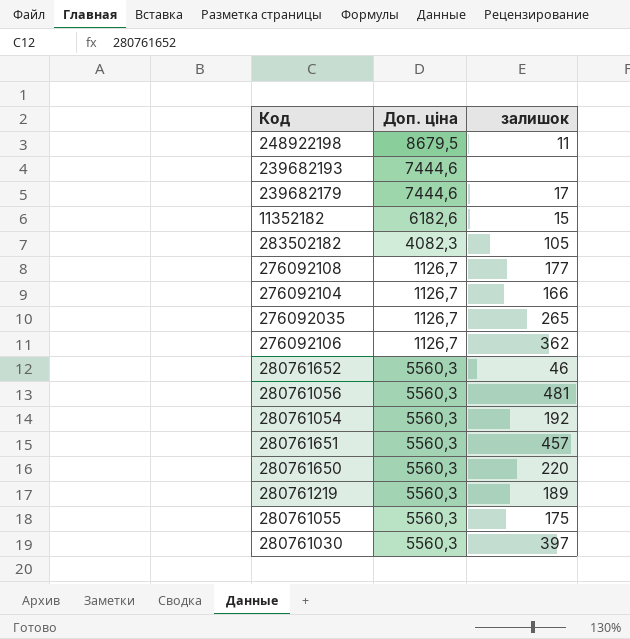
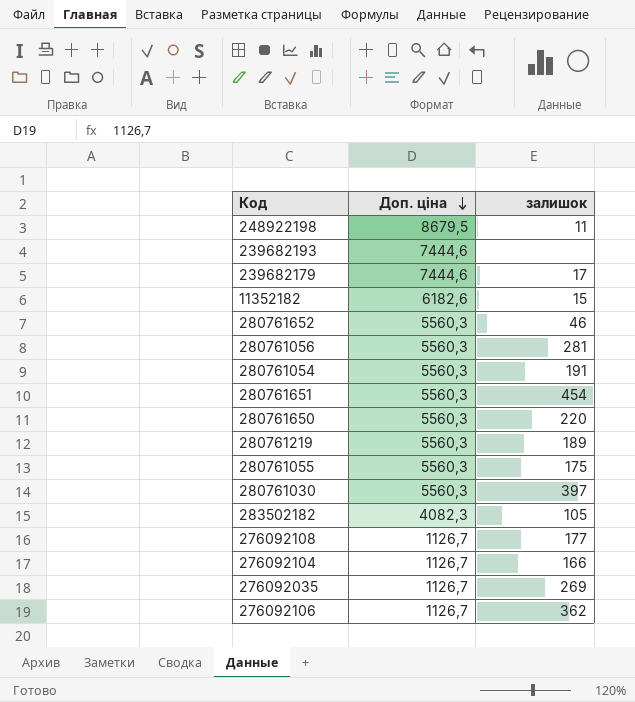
row order: none -> Доп. ціна descending
280761056 | залишок: 481 -> 281
280761054 | залишок: 192 -> 191
280761651 | залишок: 457 -> 454
276092035 | залишок: 265 -> 269

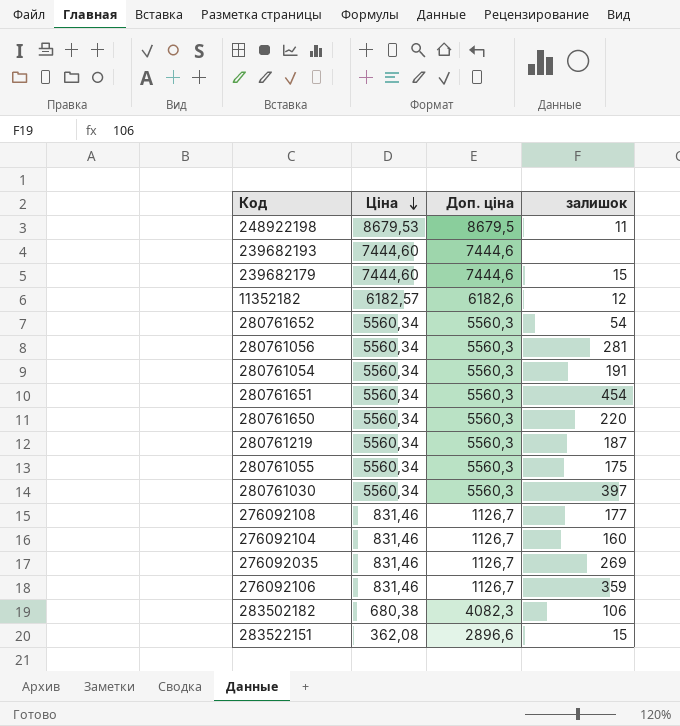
row order: Доп. ціна descending -> Ціна descending
column Ціна | position: none -> 2
239682179 | залишок: 17 -> 15
11352182 | залишок: 15 -> 12
280761652 | залишок: 46 -> 54
280761219 | залишок: 189 -> 187
276092104 | залишок: 166 -> 160
276092106 | залишок: 362 -> 359
283502182 | залишок: 105 -> 106
row 283522151: none -> 362,08 | 2896,6 | 15

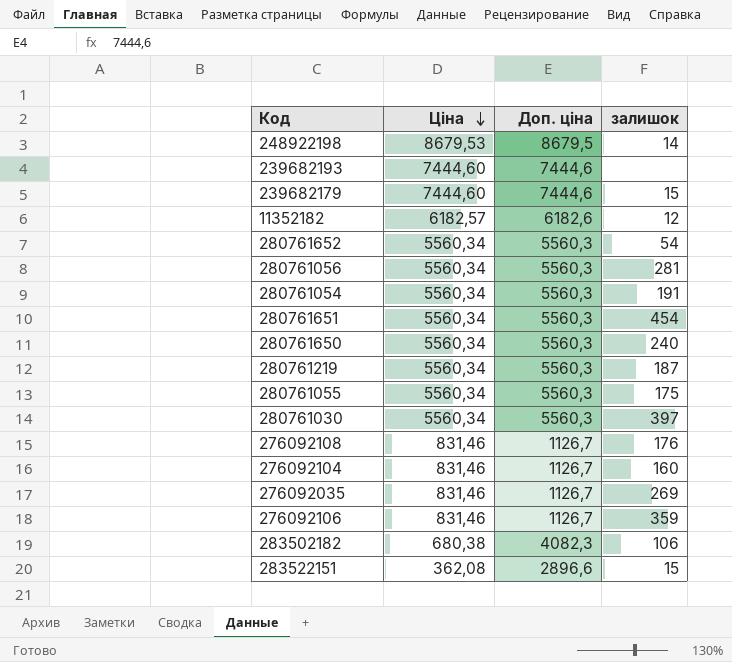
248922198 | залишок: 11 -> 14
280761650 | залишок: 220 -> 240
276092108 | залишок: 177 -> 176

